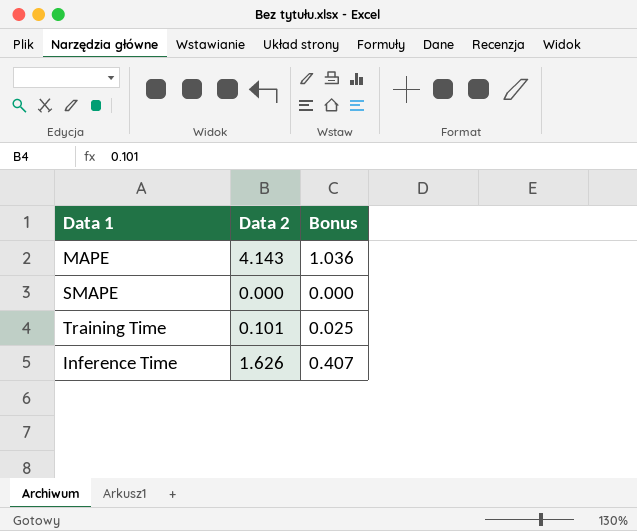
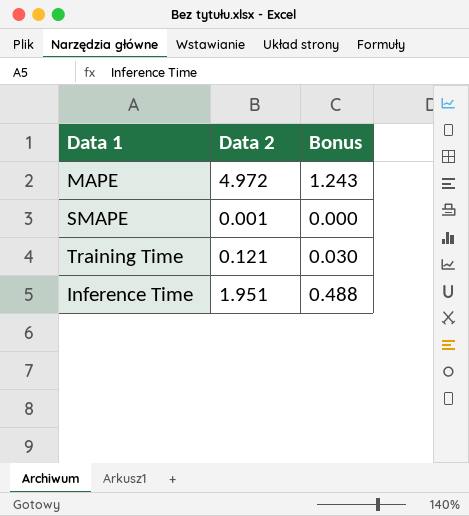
MAPE | Data 2: 4.143 -> 4.972
MAPE | Bonus: 1.036 -> 1.243
SMAPE | Data 2: 0.000 -> 0.001
Training Time | Data 2: 0.101 -> 0.121
Training Time | Bonus: 0.025 -> 0.030
Inference Time | Data 2: 1.626 -> 1.951
Inference Time | Bonus: 0.407 -> 0.488

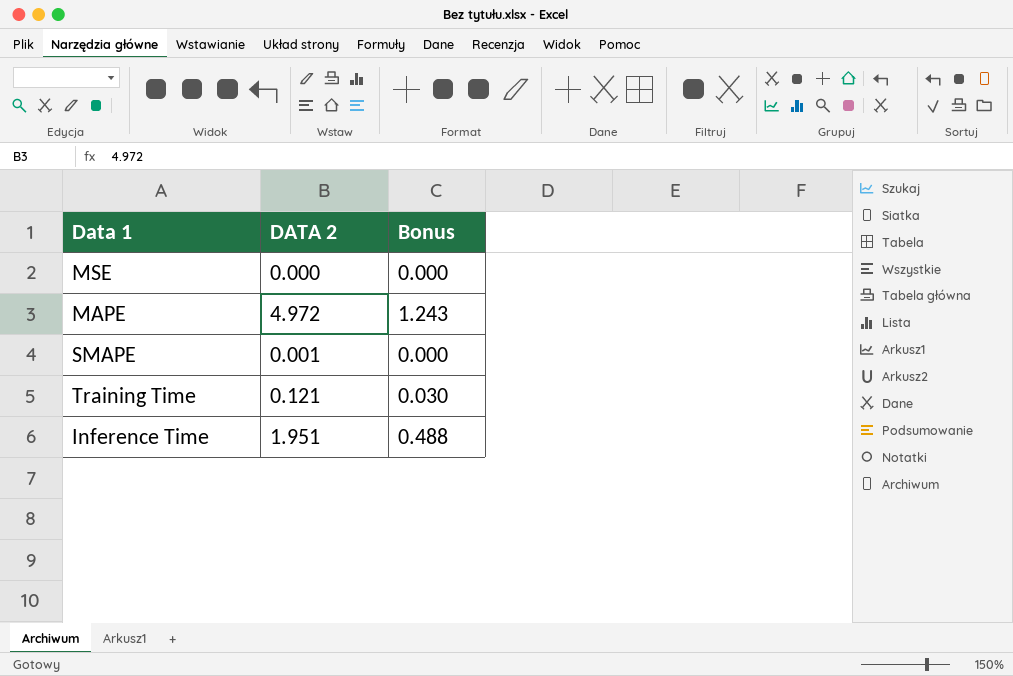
column name: Data 2 -> DATA 2
row MSE: none -> 0.000 | 0.000

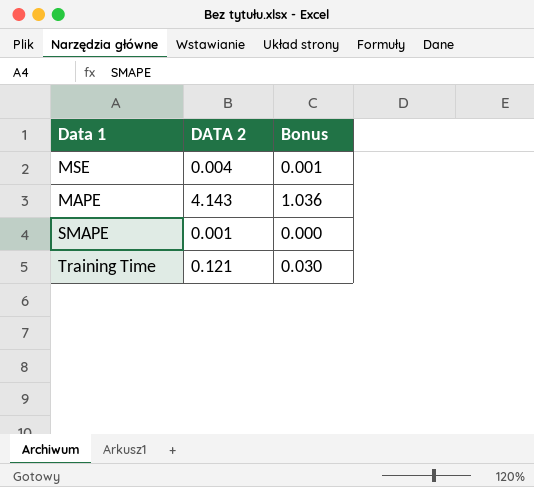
row Inference Time: 1.951 | 0.488 -> none
MSE | DATA 2: 0.000 -> 0.004
MSE | Bonus: 0.000 -> 0.001
MAPE | DATA 2: 4.972 -> 4.143
MAPE | Bonus: 1.243 -> 1.036

